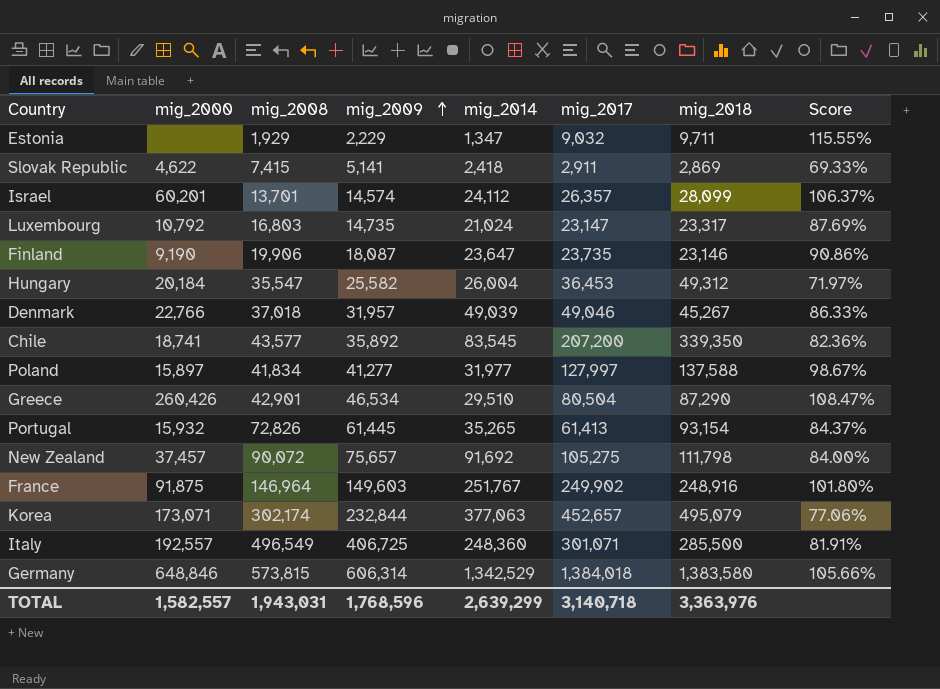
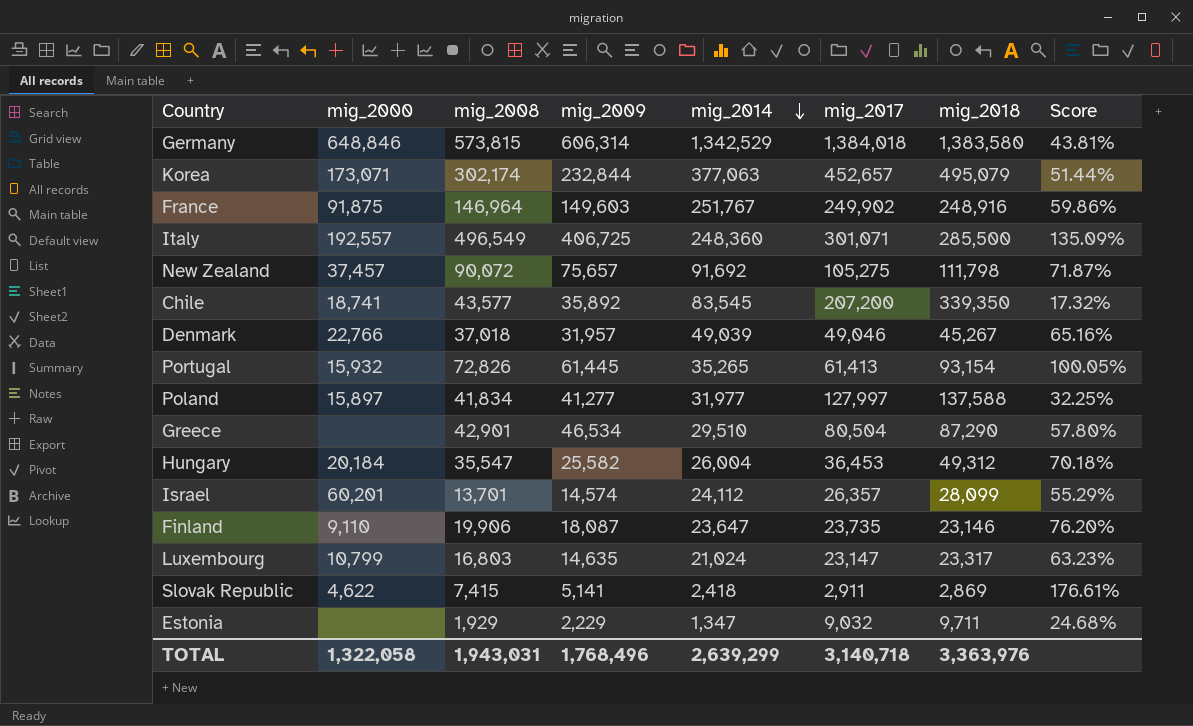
row order: mig_2009 ascending -> mig_2014 descending
column Score | formula: [mig_2009] / [mig_2008] -> [mig_2009] / [mig_2017]
Greece | mig_2000: 260,426 -> none
Finland | mig_2000: 9,190 -> 9,110
Luxembourg | mig_2000: 10,792 -> 10,799
Luxembourg | mig_2009: 14,735 -> 14,635
TOTAL | mig_2000: 1,582,557 -> 1,322,058
TOTAL | mig_2009: 1,768,596 -> 1,768,496

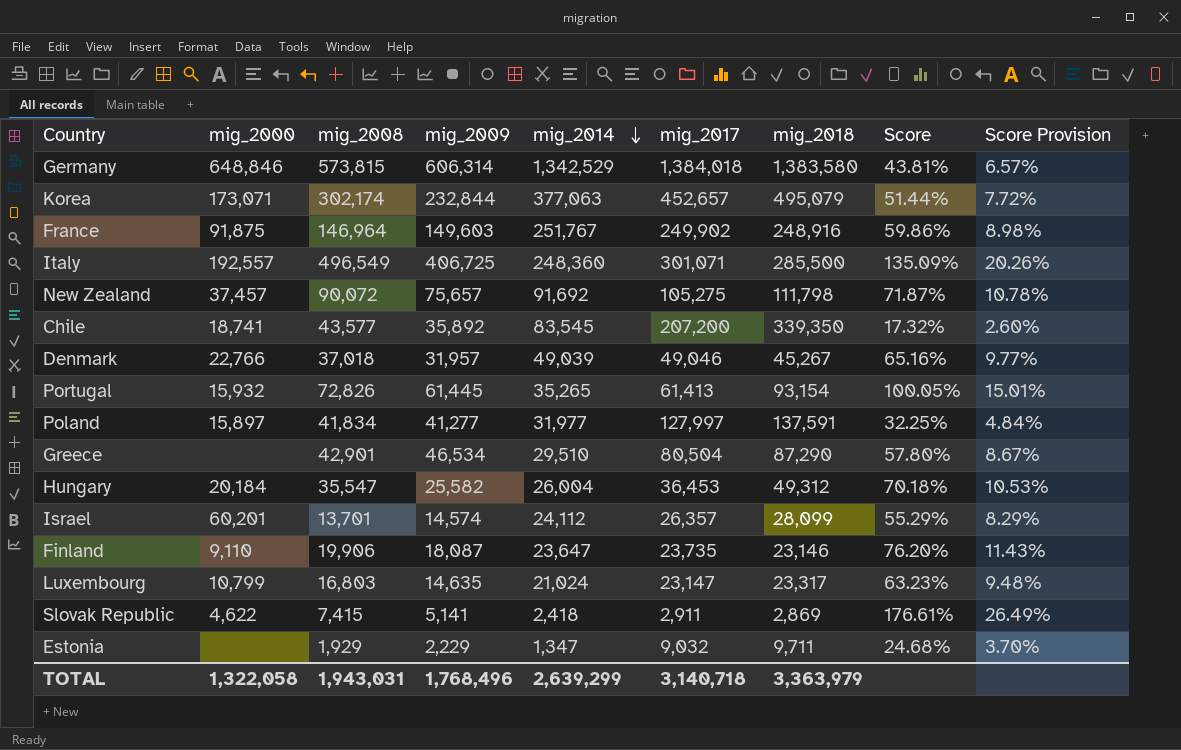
column Score Provision | formula: none -> [Score] * 0.15
Poland | mig_2018: 137,588 -> 137,591
TOTAL | mig_2018: 3,363,976 -> 3,363,979

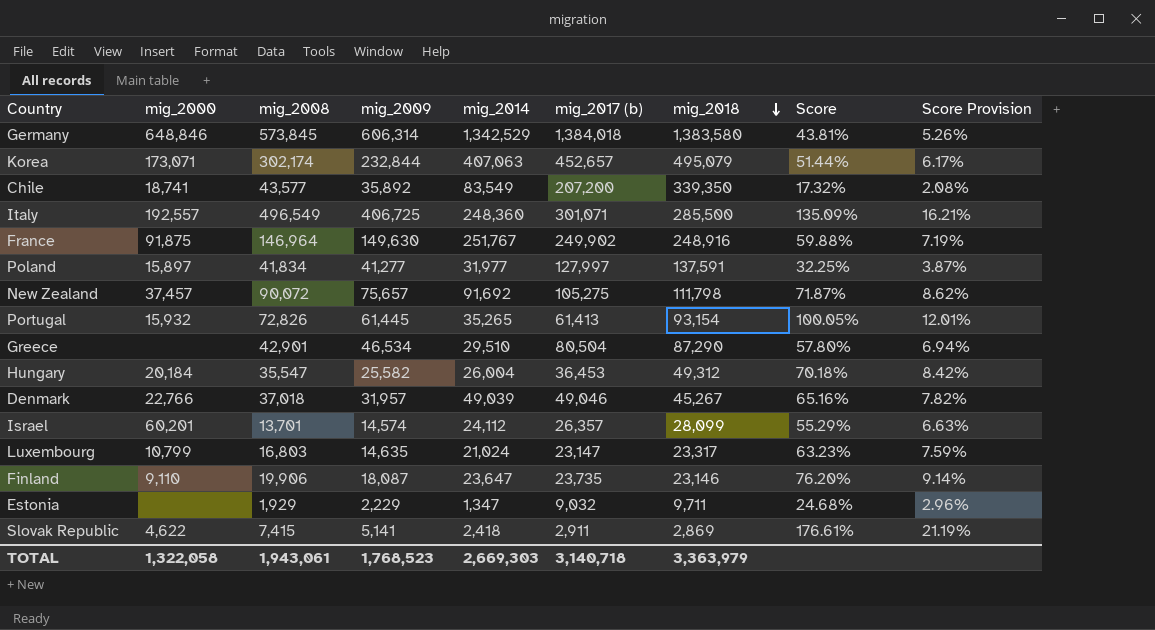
row order: mig_2014 descending -> mig_2018 descending
column name: mig_2017 -> mig_2017 (b)
column Score Provision | formula: [Score] * 0.15 -> [Score] * 0.12
Germany | mig_2008: 573,815 -> 573,845
Korea | mig_2014: 377,063 -> 407,063
Chile | mig_2014: 83,545 -> 83,549
France | mig_2009: 149,603 -> 149,630
France | Score: 59.86% -> 59.88%
TOTAL | mig_2008: 1,943,031 -> 1,943,061
TOTAL | mig_2009: 1,768,496 -> 1,768,523
TOTAL | mig_2014: 2,639,299 -> 2,669,303

